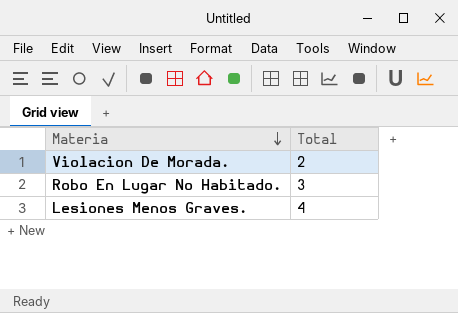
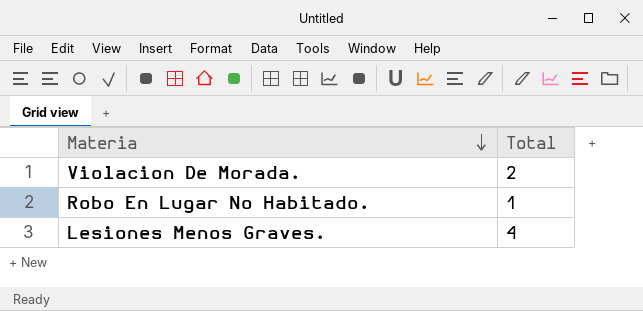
Robo En Lugar No Habitado. | Total: 3 -> 1

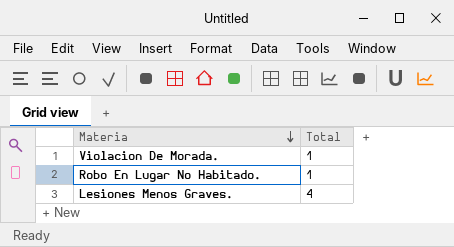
Violacion De Morada. | Total: 2 -> 1

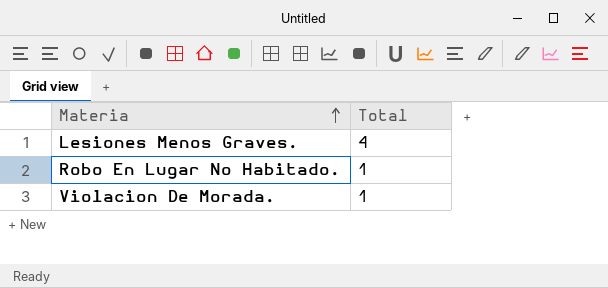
row order: Materia descending -> Materia ascending

